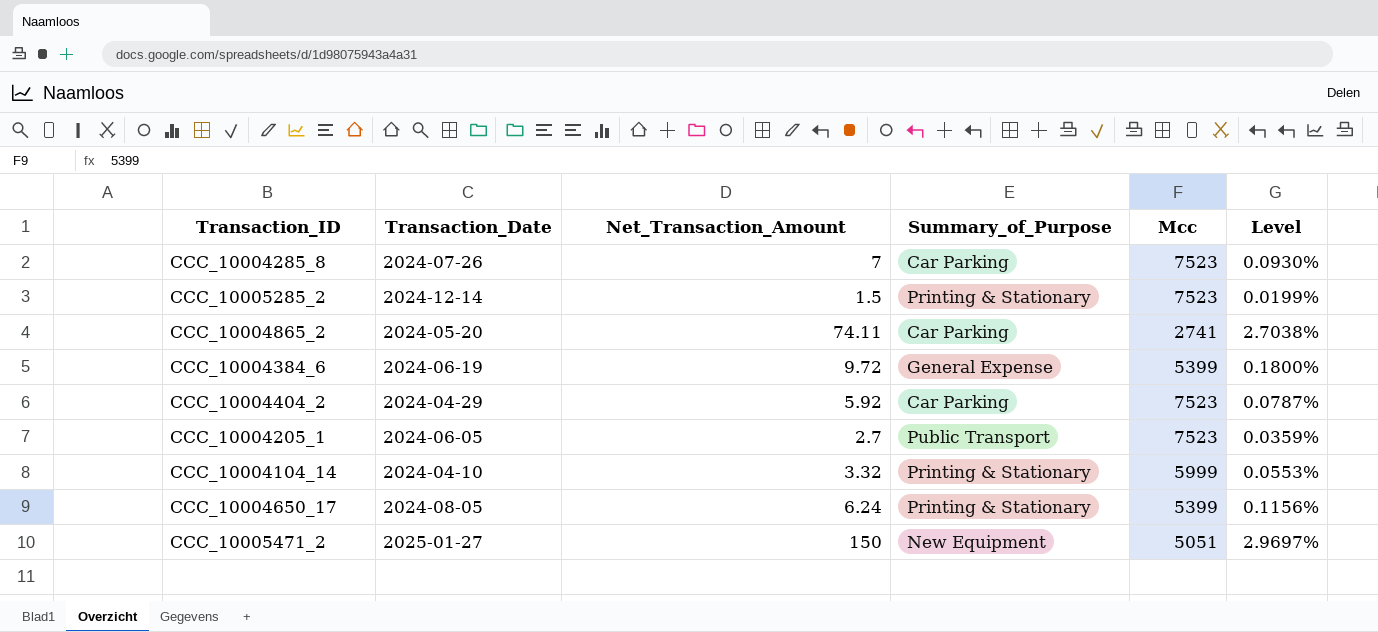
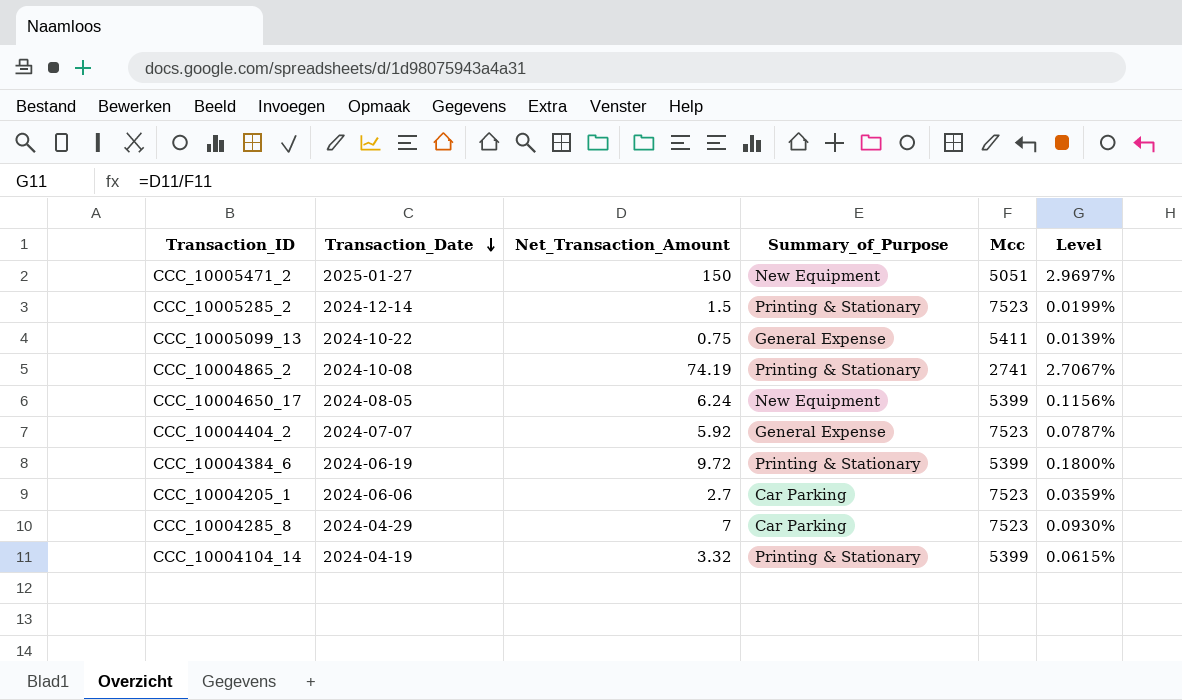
row order: none -> Transaction_Date descending
row CCC_10005099_13: none -> 2024-10-22 | 0.75 | General Expense | 5411 | 0.0139%
CCC_10004865_2 | Transaction_Date: 2024-05-20 -> 2024-10-08
CCC_10004865_2 | Net_Transaction_Amount: 74.11 -> 74.19
CCC_10004865_2 | Summary_of_Purpose: Car Parking -> Printing & Stationary
CCC_10004865_2 | Level: 2.7038% -> 2.7067%
CCC_10004650_17 | Summary_of_Purpose: Printing & Stationary -> New Equipment
CCC_10004404_2 | Transaction_Date: 2024-04-29 -> 2024-07-07
CCC_10004404_2 | Summary_of_Purpose: Car Parking -> General Expense
CCC_10004384_6 | Summary_of_Purpose: General Expense -> Printing & Stationary
CCC_10004205_1 | Transaction_Date: 2024-06-05 -> 2024-06-06
CCC_10004205_1 | Summary_of_Purpose: Public Transport -> Car Parking
CCC_10004285_8 | Transaction_Date: 2024-07-26 -> 2024-04-29
CCC_10004104_14 | Transaction_Date: 2024-04-10 -> 2024-04-19
CCC_10004104_14 | Mcc: 5999 -> 5399
CCC_10004104_14 | Level: 0.0553% -> 0.0615%

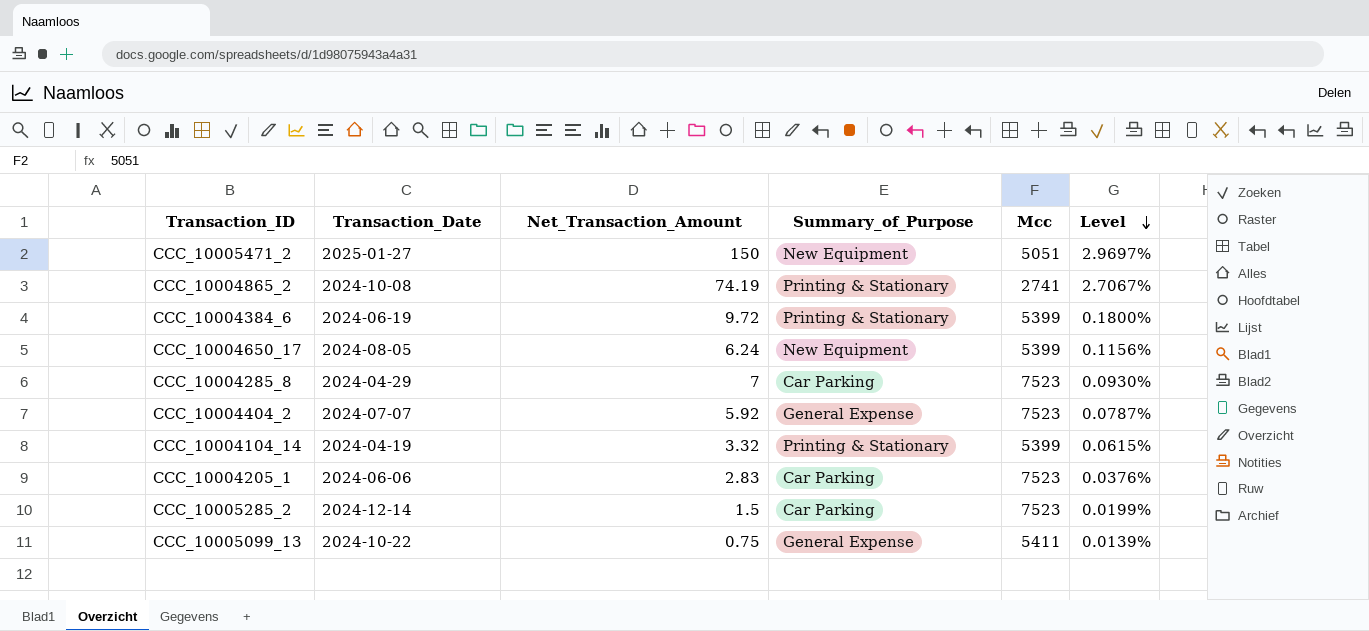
row order: Transaction_Date descending -> Level descending
CCC_10004205_1 | Net_Transaction_Amount: 2.7 -> 2.83
CCC_10004205_1 | Level: 0.0359% -> 0.0376%
CCC_10005285_2 | Summary_of_Purpose: Printing & Stationary -> Car Parking

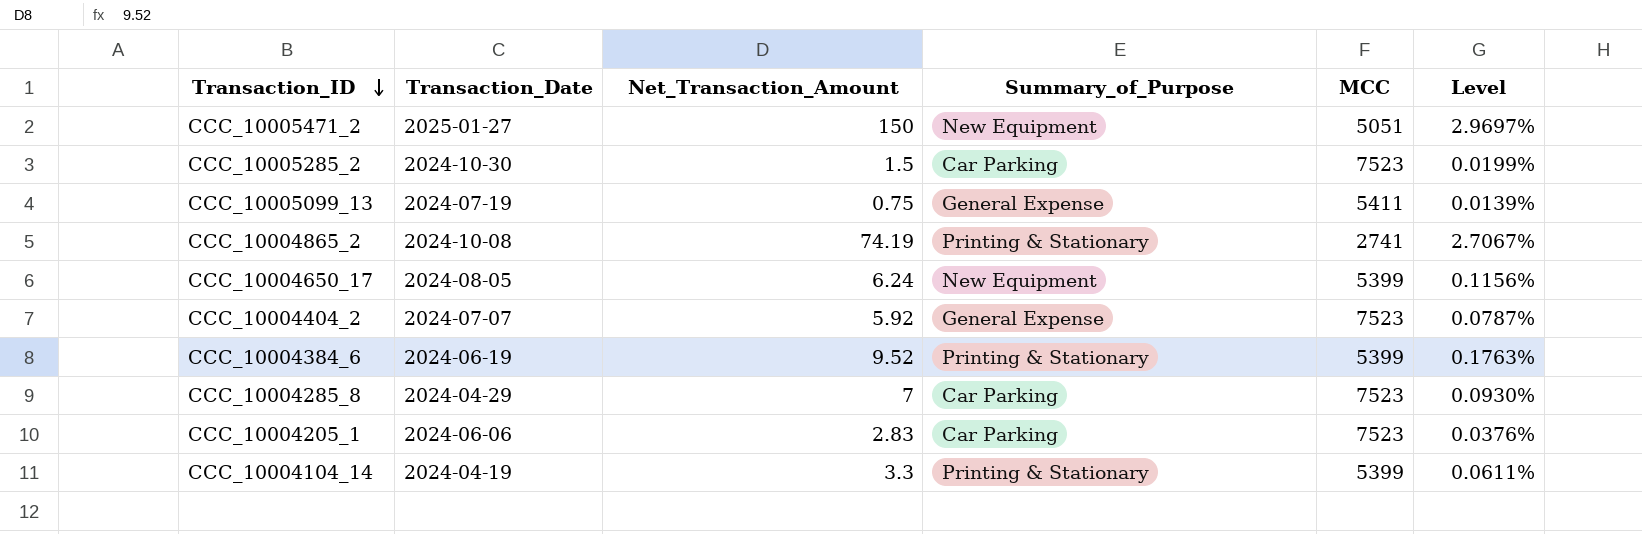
row order: Level descending -> Transaction_ID descending
column name: Mcc -> MCC
CCC_10005285_2 | Transaction_Date: 2024-12-14 -> 2024-10-30
CCC_10005099_13 | Transaction_Date: 2024-10-22 -> 2024-07-19
CCC_10004384_6 | Net_Transaction_Amount: 9.72 -> 9.52
CCC_10004384_6 | Level: 0.1800% -> 0.1763%
CCC_10004104_14 | Net_Transaction_Amount: 3.32 -> 3.3
CCC_10004104_14 | Level: 0.0615% -> 0.0611%

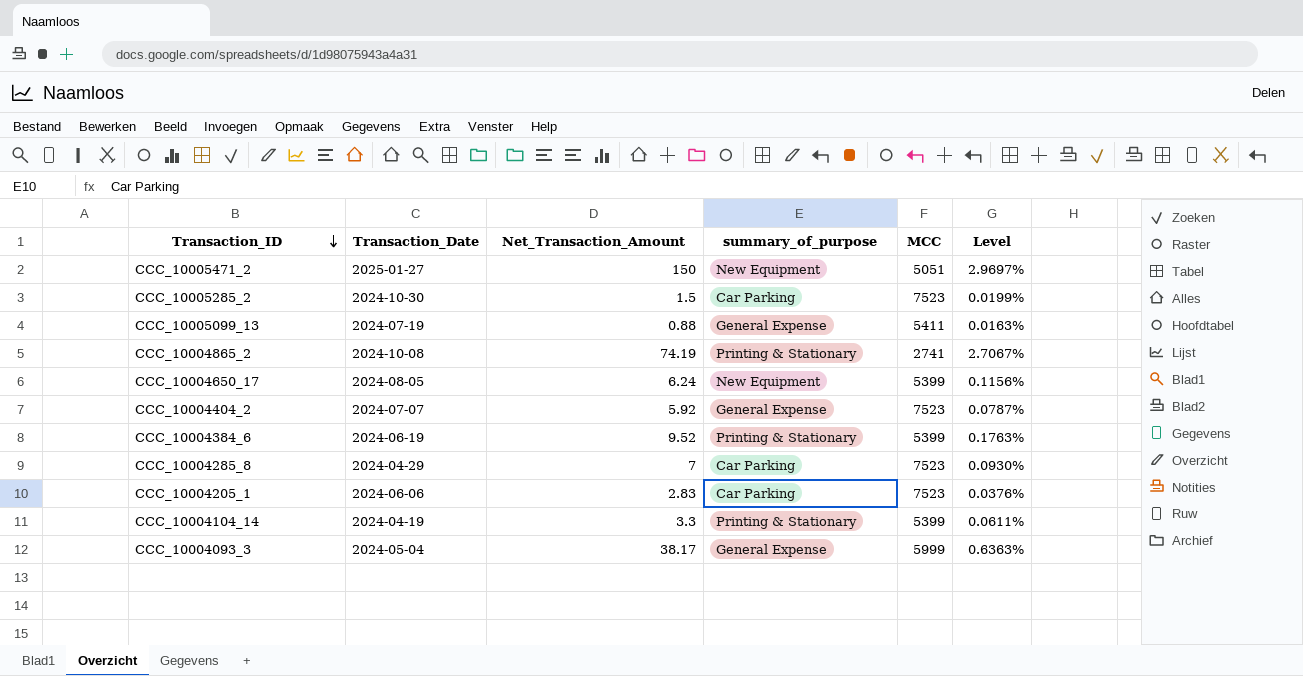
column name: Summary_of_Purpose -> summary_of_purpose
CCC_10005099_13 | Net_Transaction_Amount: 0.75 -> 0.88
CCC_10005099_13 | Level: 0.0139% -> 0.0163%
row CCC_10004093_3: none -> 2024-05-04 | 38.17 | General Expense | 5999 | 0.6363%

